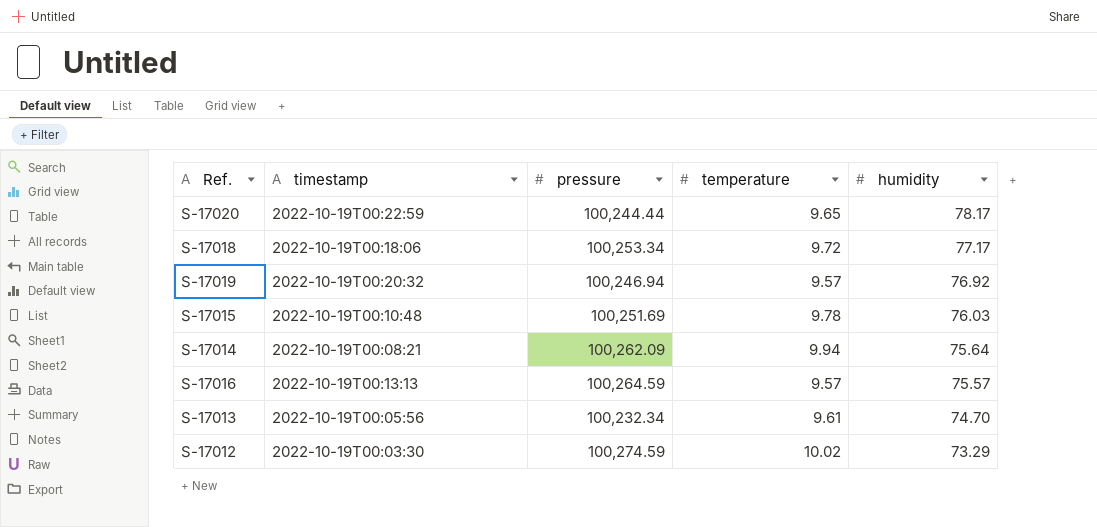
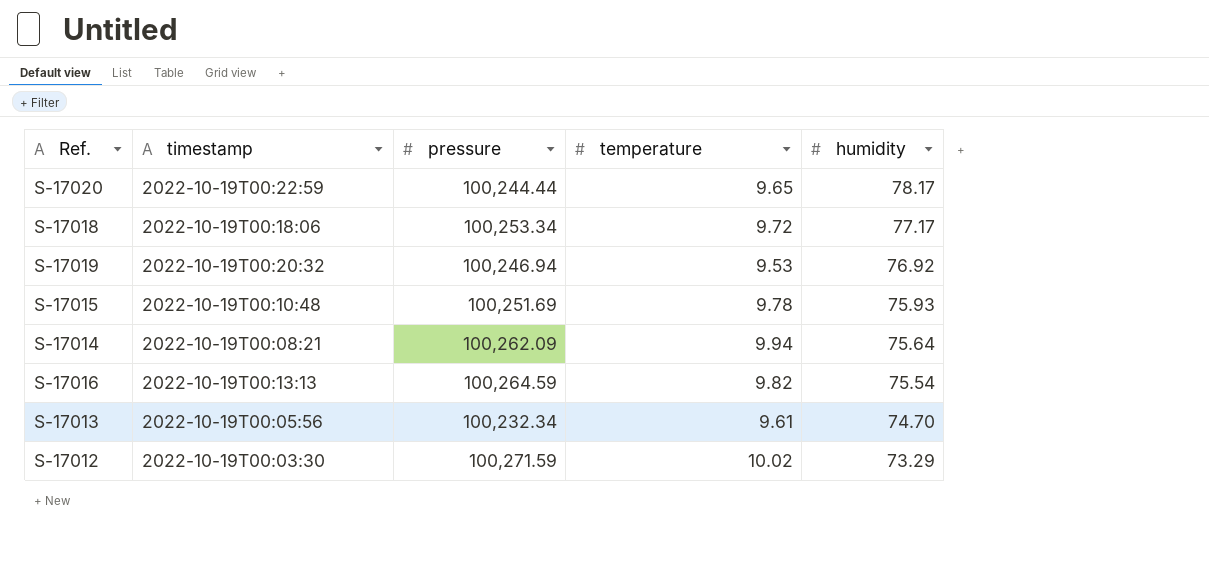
S-17019 | temperature: 9.57 -> 9.53
S-17015 | humidity: 76.03 -> 75.93
S-17016 | temperature: 9.57 -> 9.82
S-17016 | humidity: 75.57 -> 75.54
S-17012 | pressure: 100,274.59 -> 100,271.59

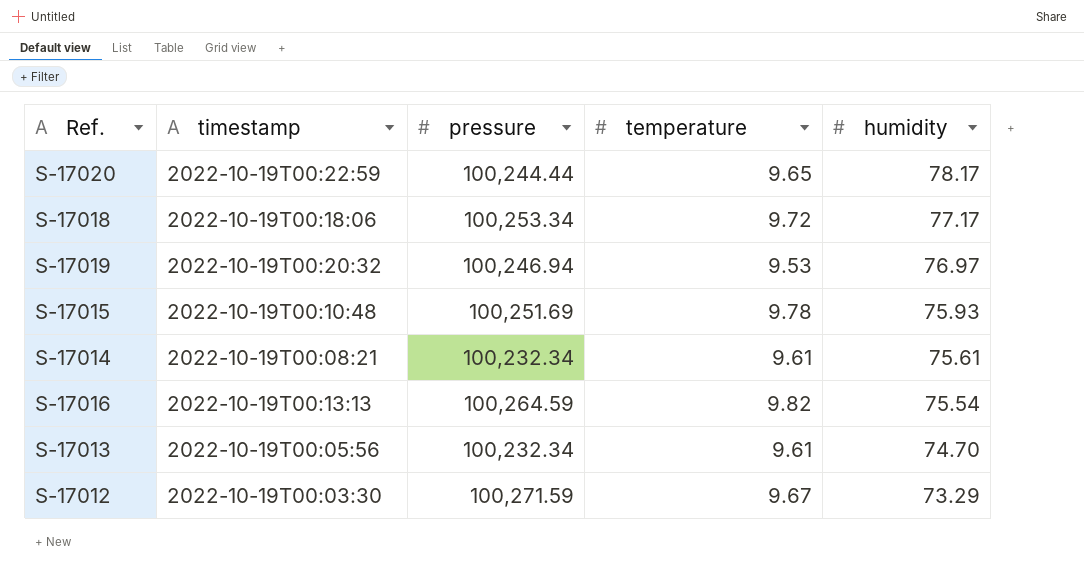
S-17019 | humidity: 76.92 -> 76.97
S-17014 | pressure: 100,262.09 -> 100,232.34
S-17014 | temperature: 9.94 -> 9.61
S-17014 | humidity: 75.64 -> 75.61
S-17012 | temperature: 10.02 -> 9.67

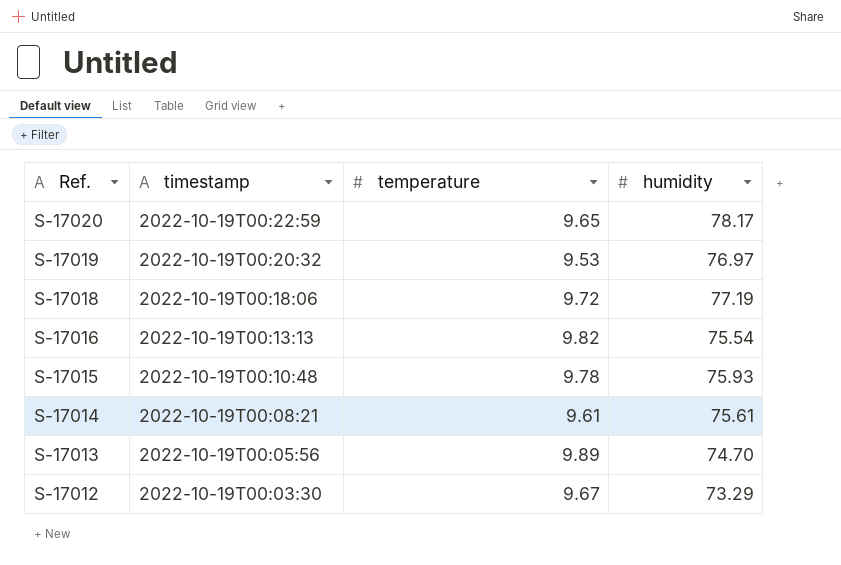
row order: humidity descending -> Ref. descending
column pressure | position: 3 -> none
S-17018 | humidity: 77.17 -> 77.19
S-17013 | temperature: 9.61 -> 9.89

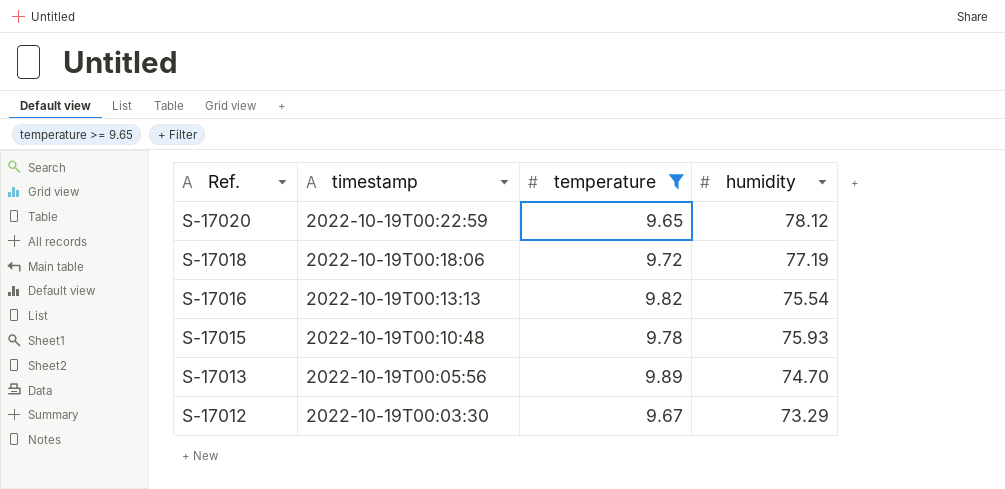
filter: none -> temperature >= 9.65
S-17020 | humidity: 78.17 -> 78.12

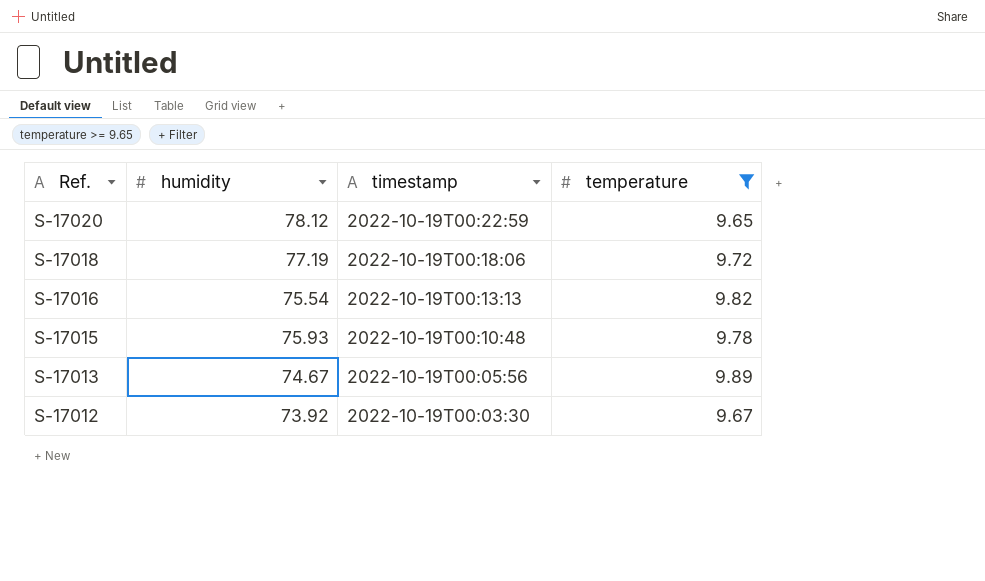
column humidity | position: 4 -> 2
S-17013 | humidity: 74.70 -> 74.67
S-17012 | humidity: 73.29 -> 73.92

